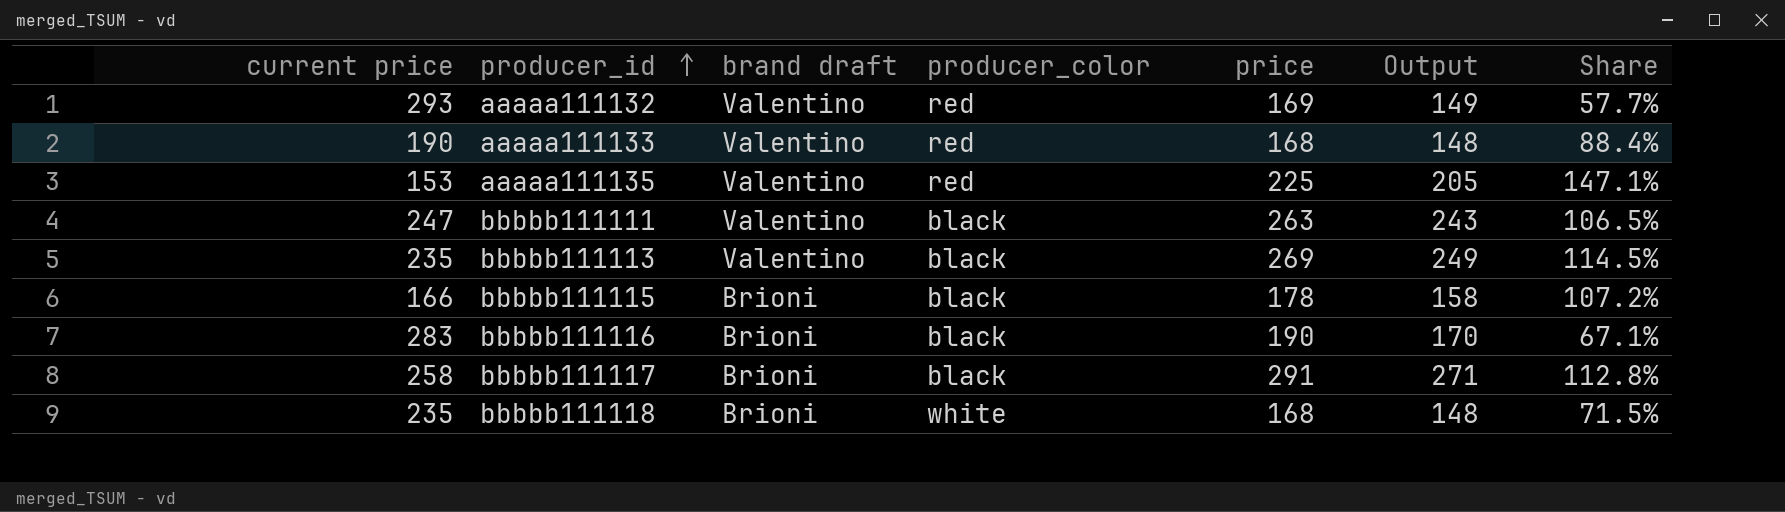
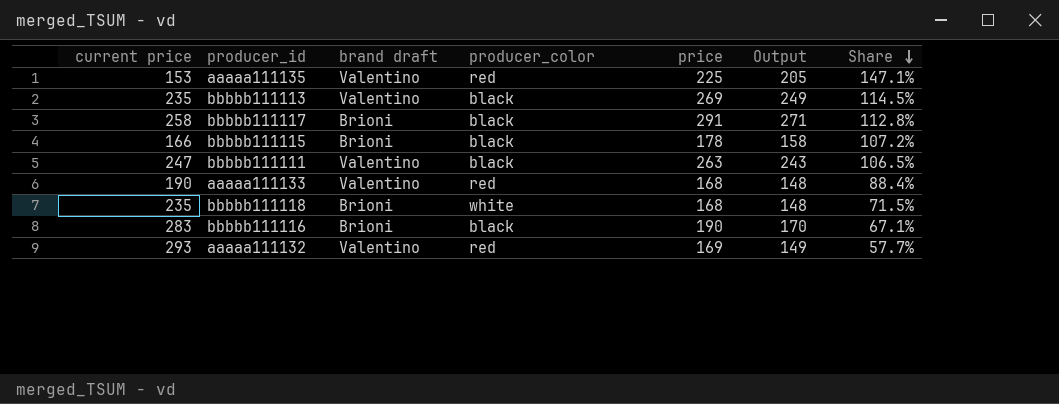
row order: producer_id ascending -> Share descending

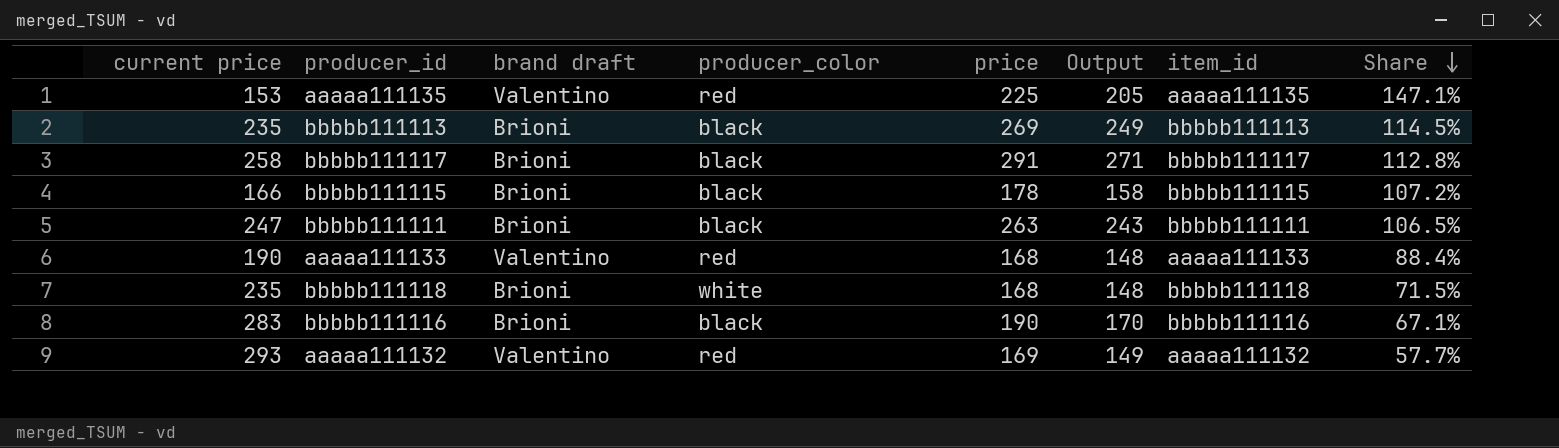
column item_id | position: none -> 7
bbbbb111113 | brand draft: Valentino -> Brioni
bbbbb111111 | brand draft: Valentino -> Brioni

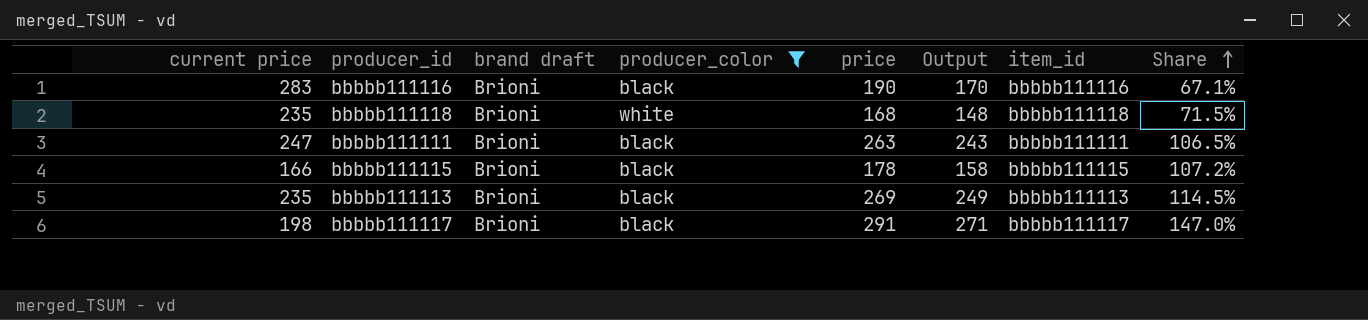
filter: none -> producer_color != red
row order: Share descending -> Share ascending
bbbbb111117 | current price: 258 -> 198
bbbbb111117 | Share: 112.8% -> 147.0%

